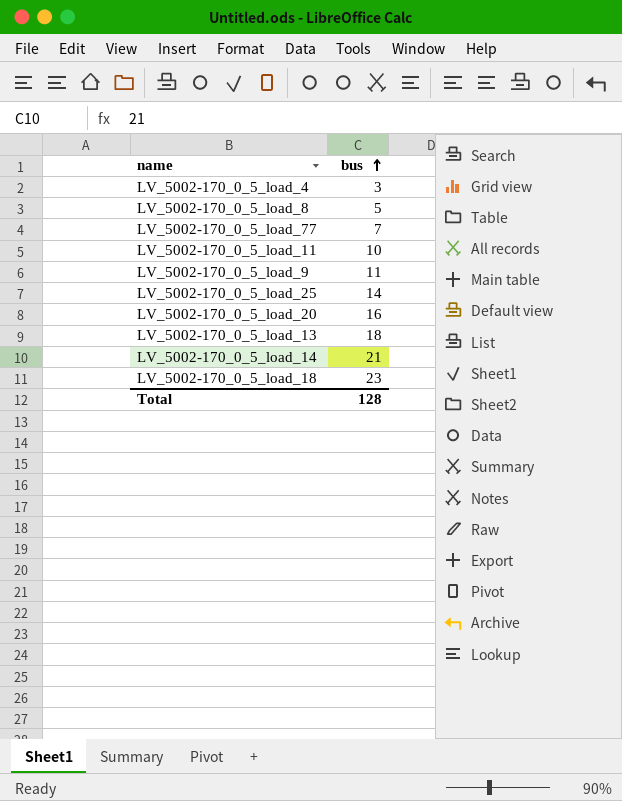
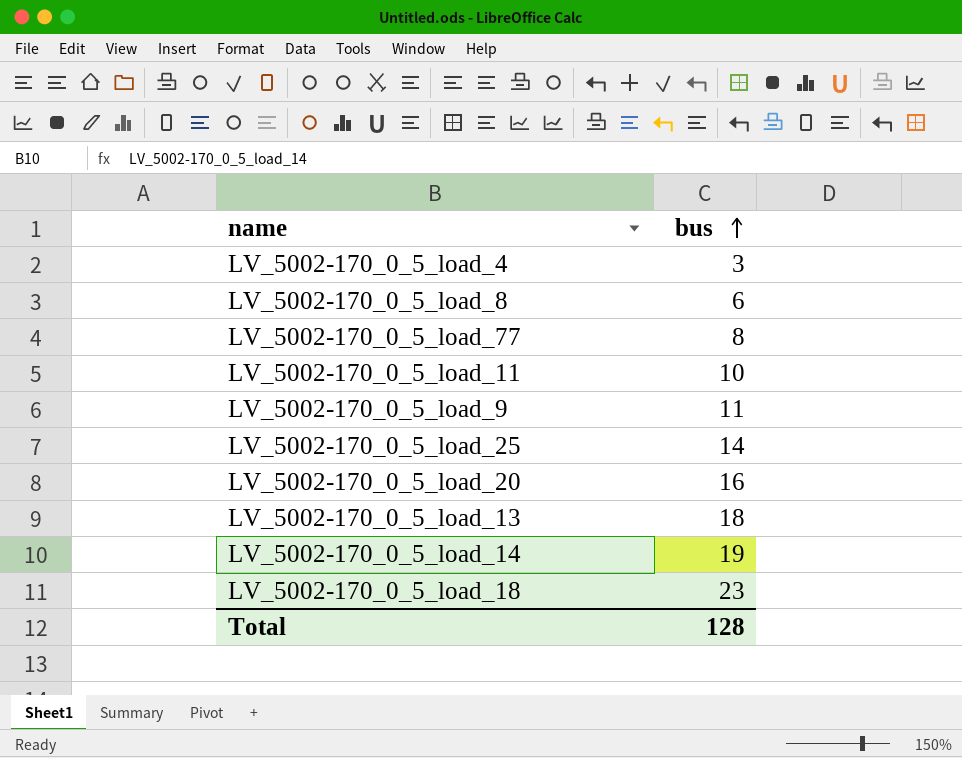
LV_5002-170_0_5_load_8 | bus: 5 -> 6
LV_5002-170_0_5_load_77 | bus: 7 -> 8
LV_5002-170_0_5_load_14 | bus: 21 -> 19

